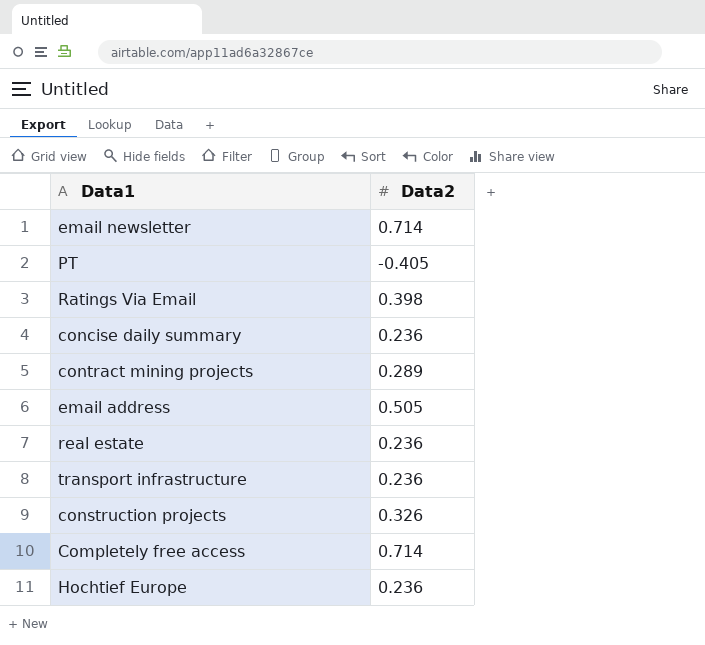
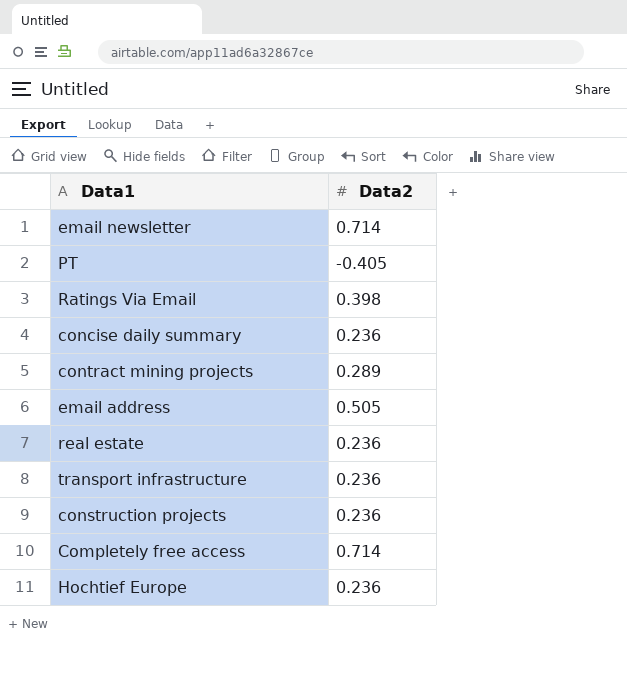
construction projects | Data2: 0.326 -> 0.236

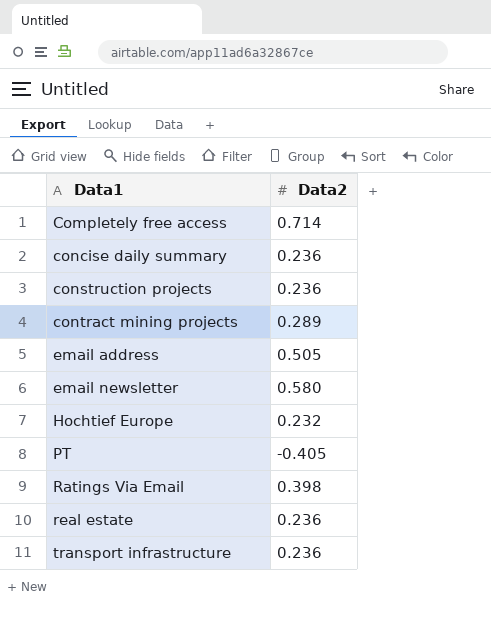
row order: none -> Data1 ascending
email newsletter | Data2: 0.714 -> 0.580
Hochtief Europe | Data2: 0.236 -> 0.232

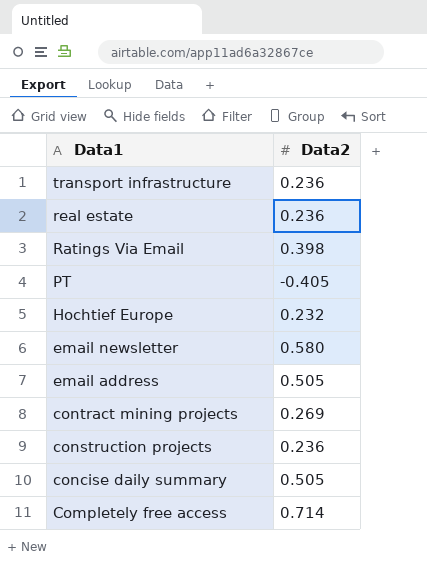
row order: Data1 ascending -> Data1 descending
contract mining projects | Data2: 0.289 -> 0.269
concise daily summary | Data2: 0.236 -> 0.505

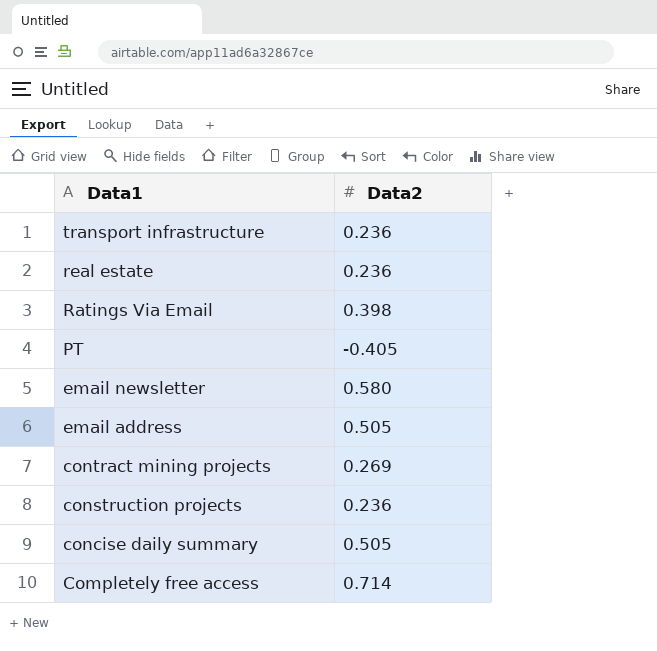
row Hochtief Europe: 0.232 -> none

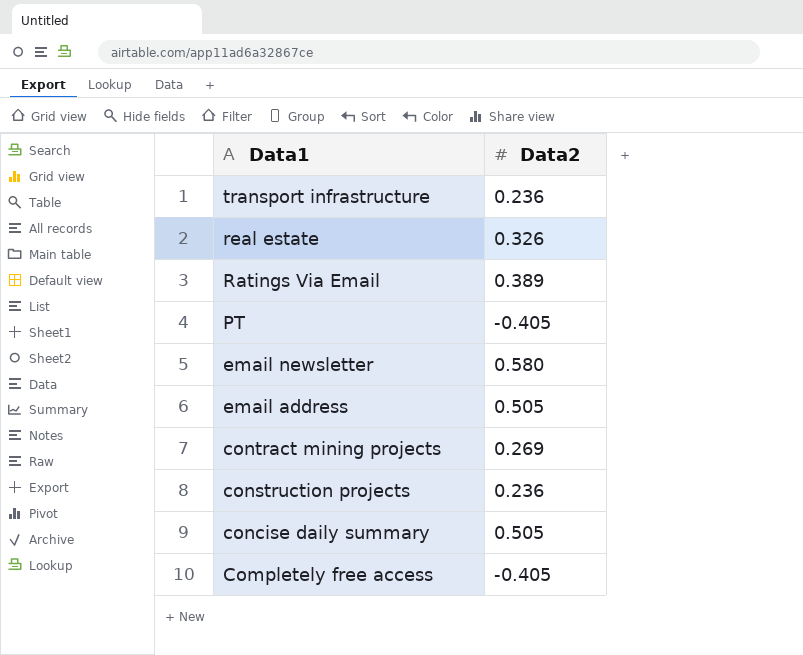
real estate | Data2: 0.236 -> 0.326
Ratings Via Email | Data2: 0.398 -> 0.389
Completely free access | Data2: 0.714 -> -0.405

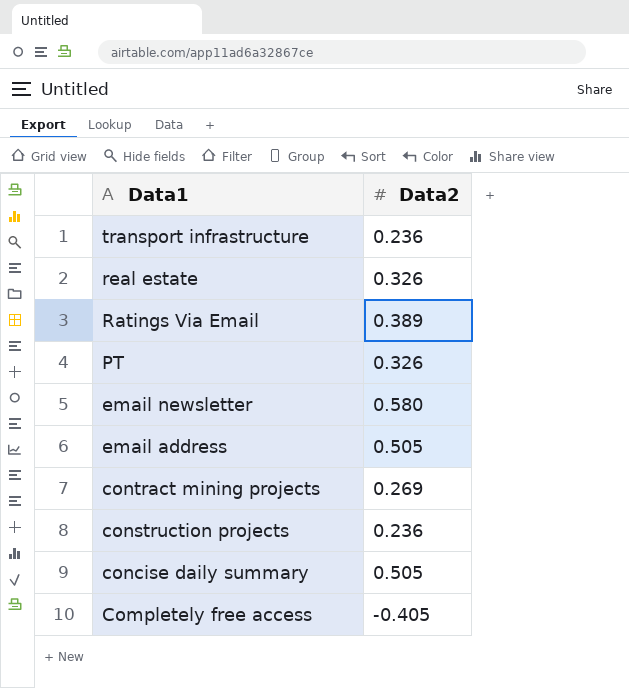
PT | Data2: -0.405 -> 0.326

